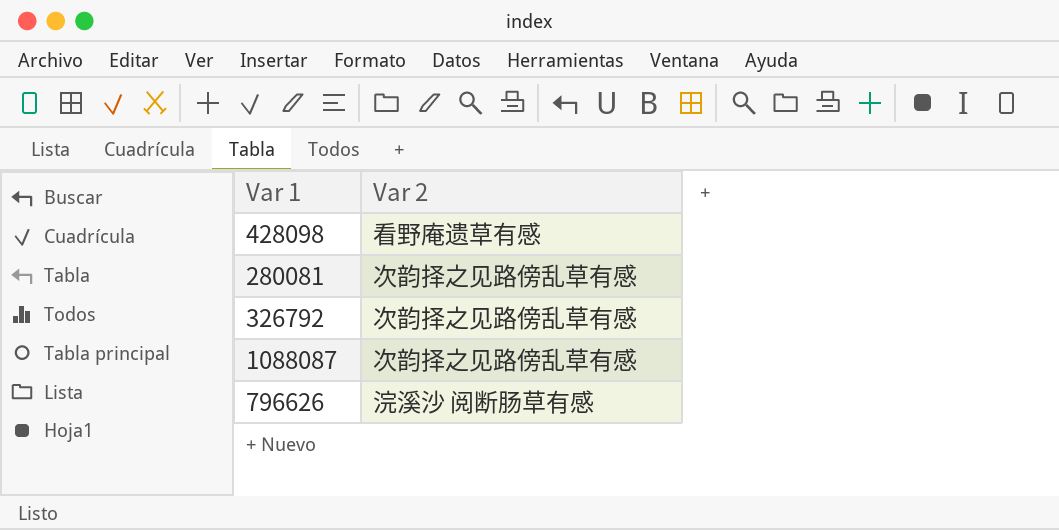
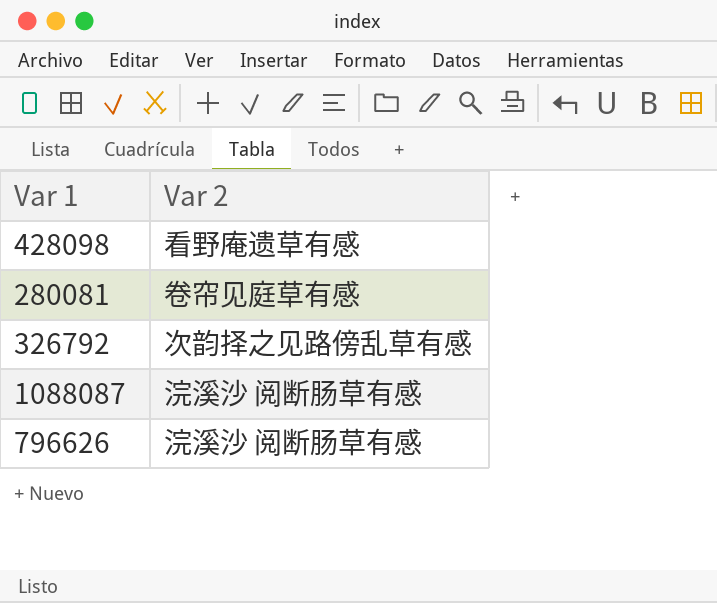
280081 | Var 2: 次韵择之见路傍乱草有感 -> 卷帘见庭草有感
1088087 | Var 2: 次韵择之见路傍乱草有感 -> 浣溪沙 阅断肠草有感

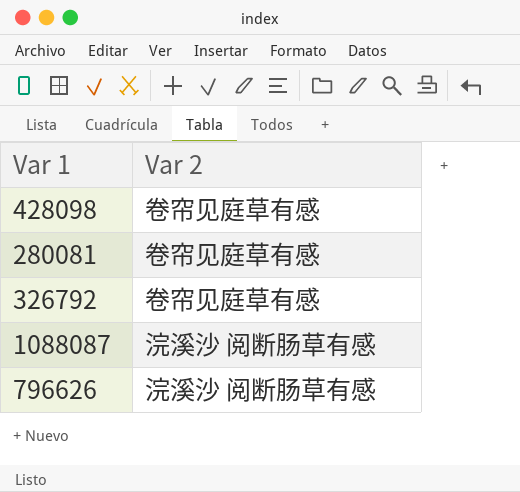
428098 | Var 2: 看野庵遗草有感 -> 卷帘见庭草有感
326792 | Var 2: 次韵择之见路傍乱草有感 -> 卷帘见庭草有感

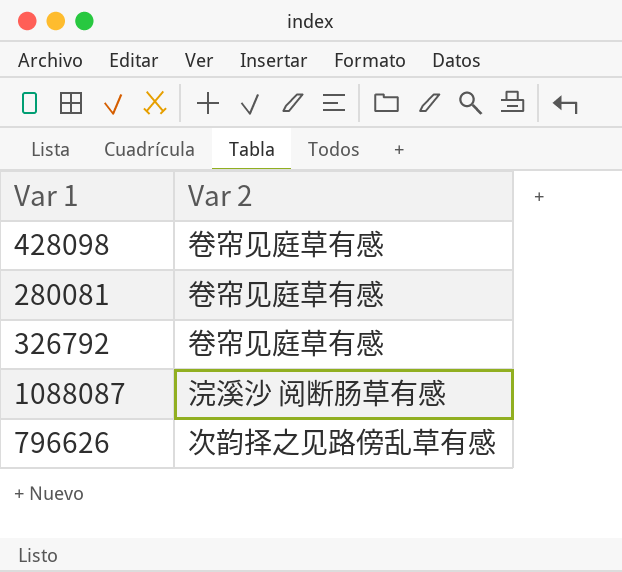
796626 | Var 2: 浣溪沙 阅断肠草有感 -> 次韵择之见路傍乱草有感

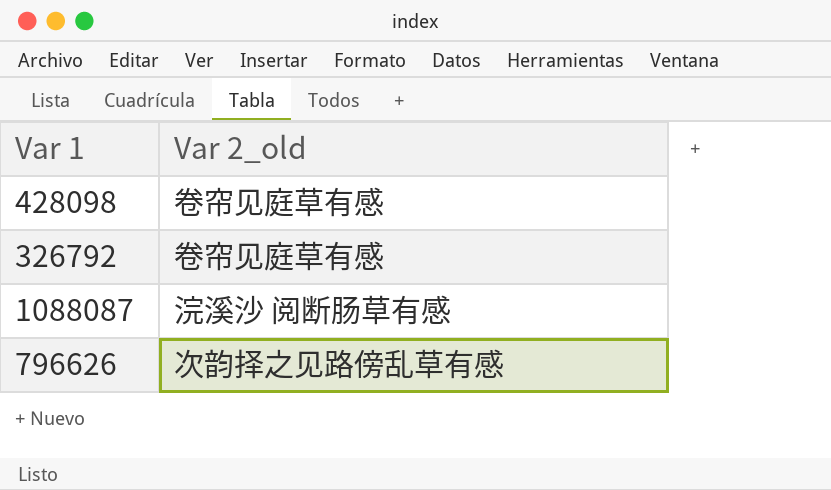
column name: Var 2 -> Var 2_old
row 280081: 卷帘见庭草有感 -> none

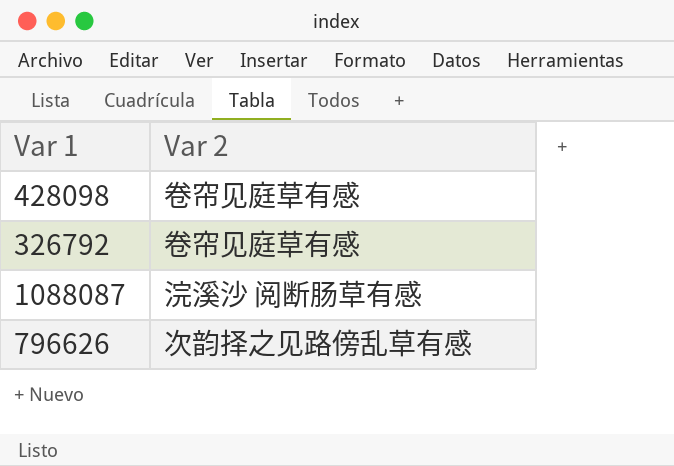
column name: Var 2_old -> Var 2

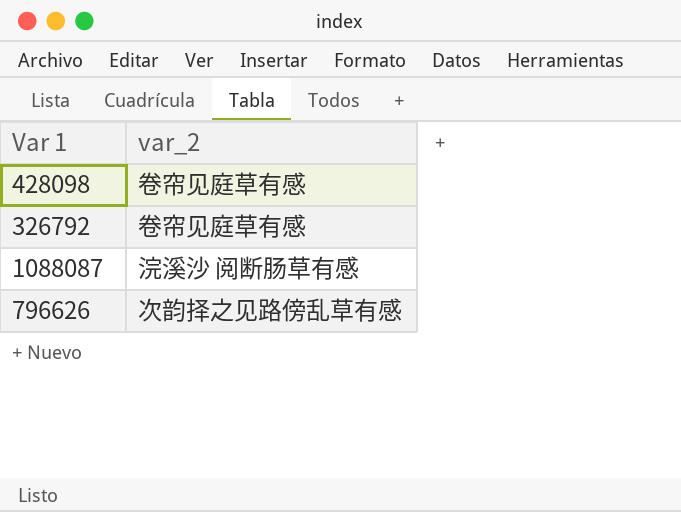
column name: Var 2 -> var_2

